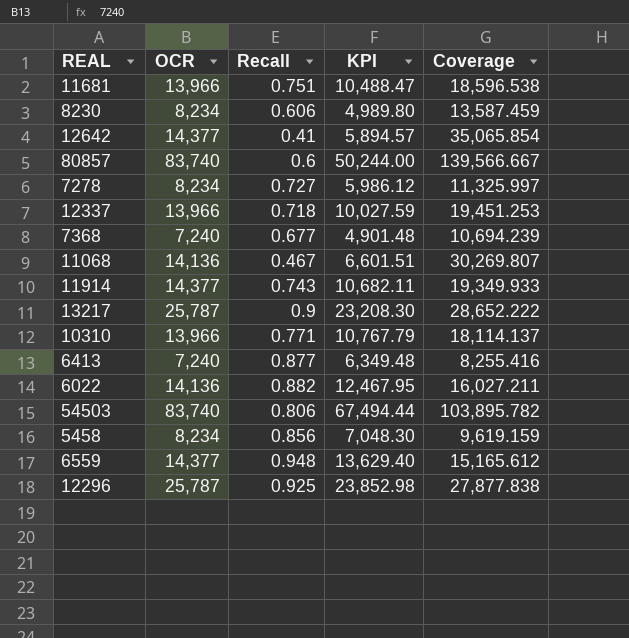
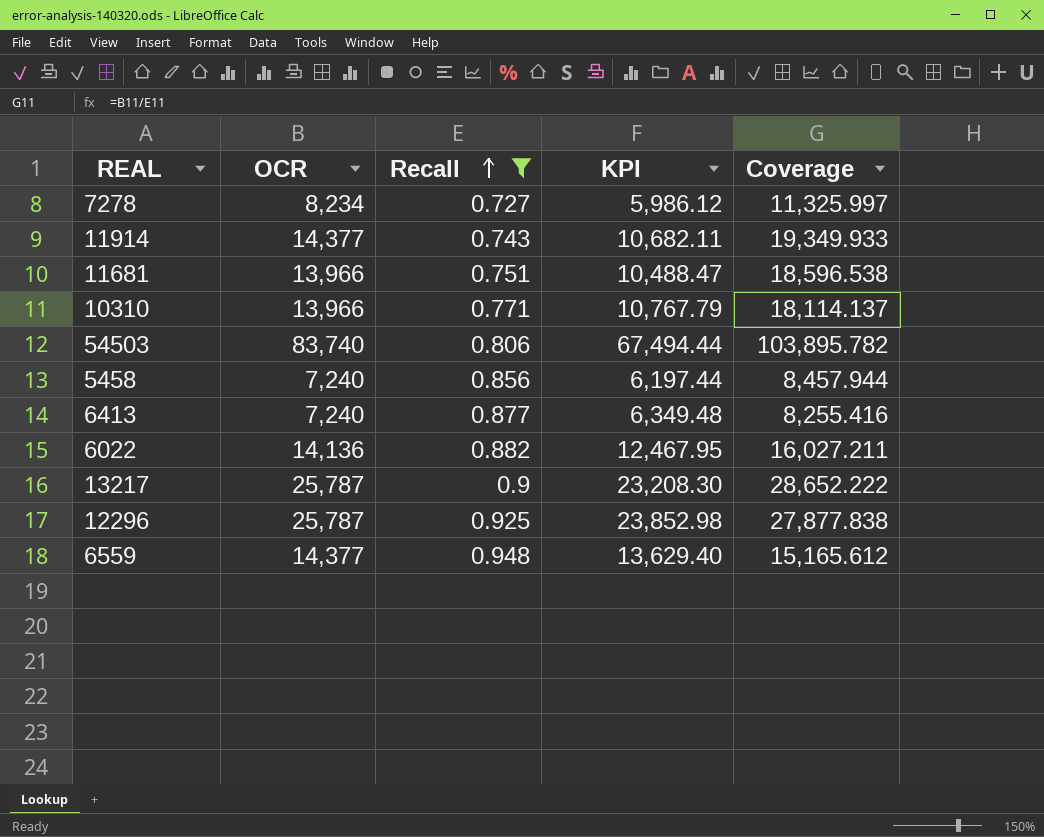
filter: none -> Recall >= 0.727
row order: none -> Recall ascending
5458 | OCR: 8,234 -> 7,240
5458 | KPI: 7,048.30 -> 6,197.44
5458 | Coverage: 9,619.159 -> 8,457.944

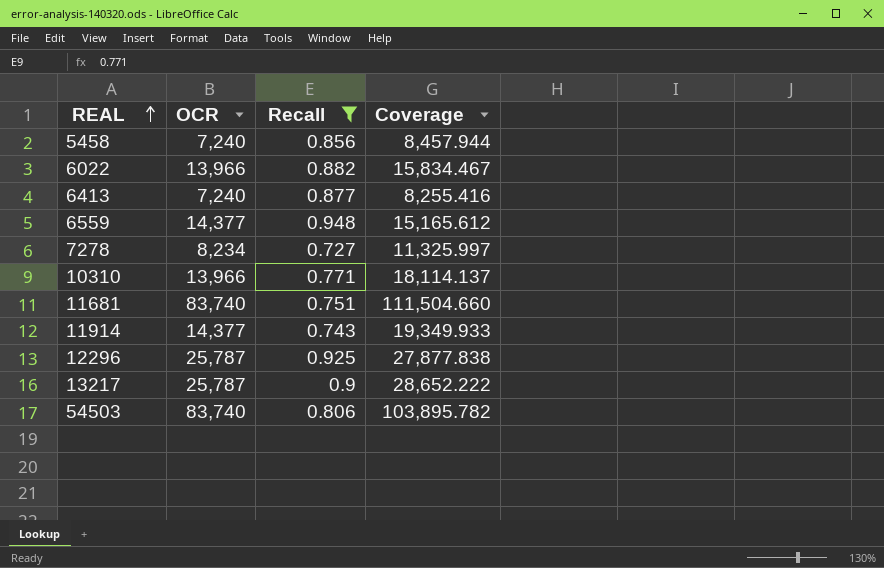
row order: Recall ascending -> REAL ascending
column KPI | formula: [OCR] * [Recall] -> none
6022 | OCR: 14,136 -> 13,966
6022 | Coverage: 16,027.211 -> 15,834.467
11681 | OCR: 13,966 -> 83,740
11681 | Coverage: 18,596.538 -> 111,504.660

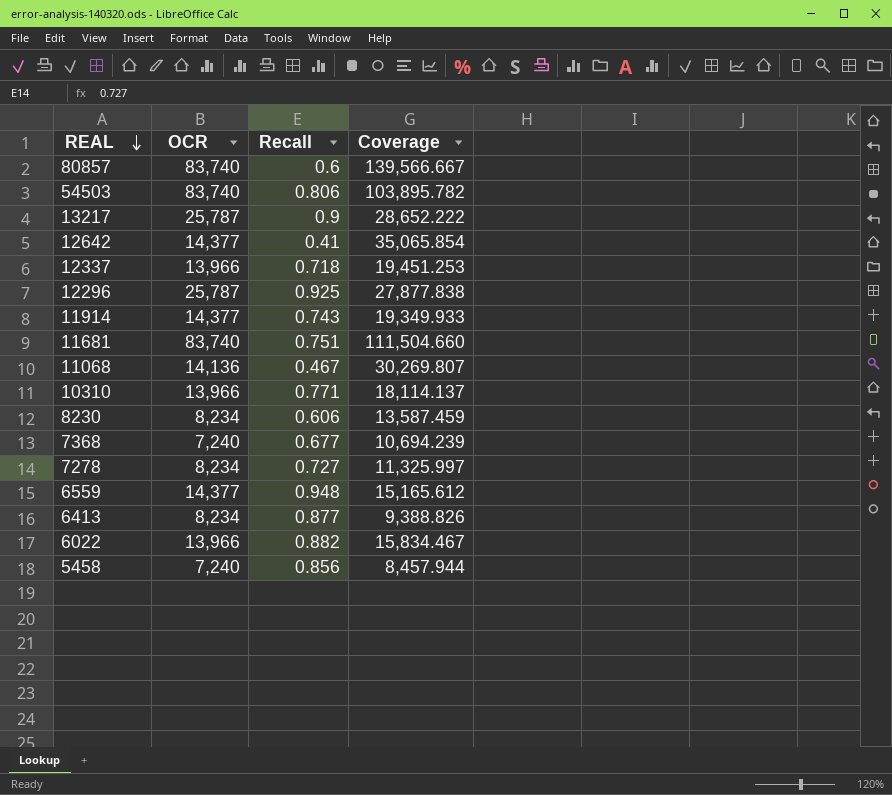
filter: Recall >= 0.727 -> none
row order: REAL ascending -> REAL descending
6413 | OCR: 7,240 -> 8,234
6413 | Coverage: 8,255.416 -> 9,388.826

